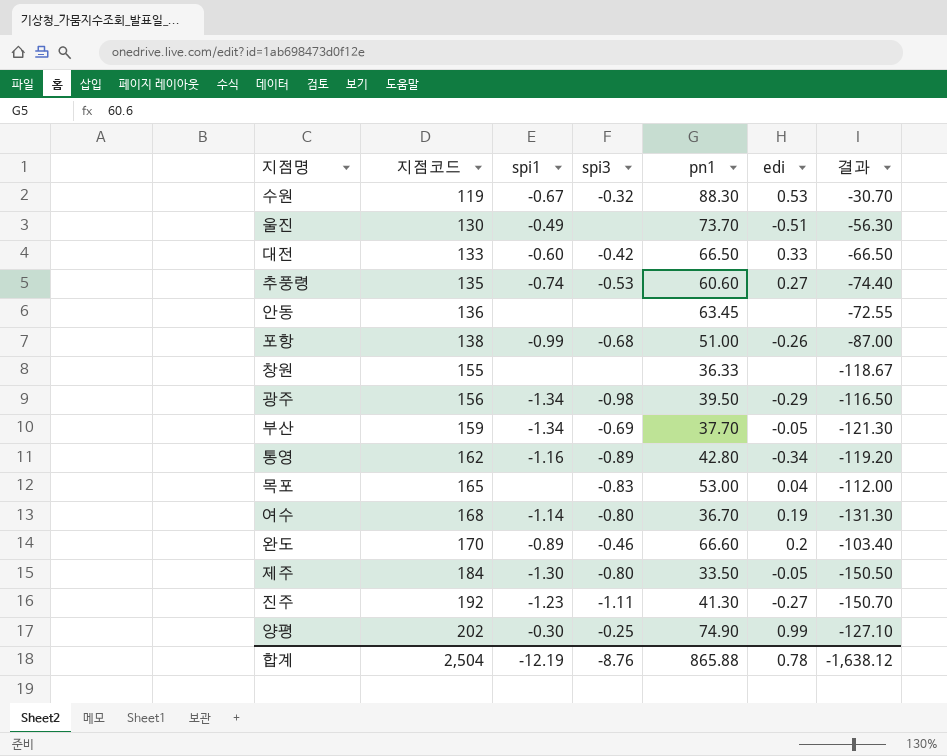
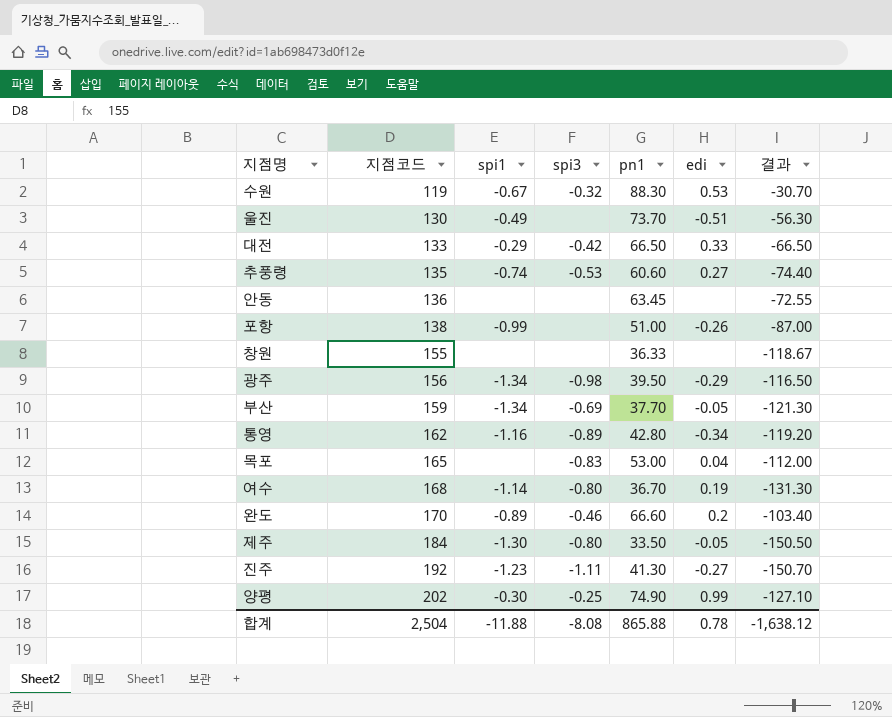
대전 | spi1: -0.60 -> -0.29
포항 | spi3: -0.68 -> none
합계 | spi1: -12.19 -> -11.88
합계 | spi3: -8.76 -> -8.08

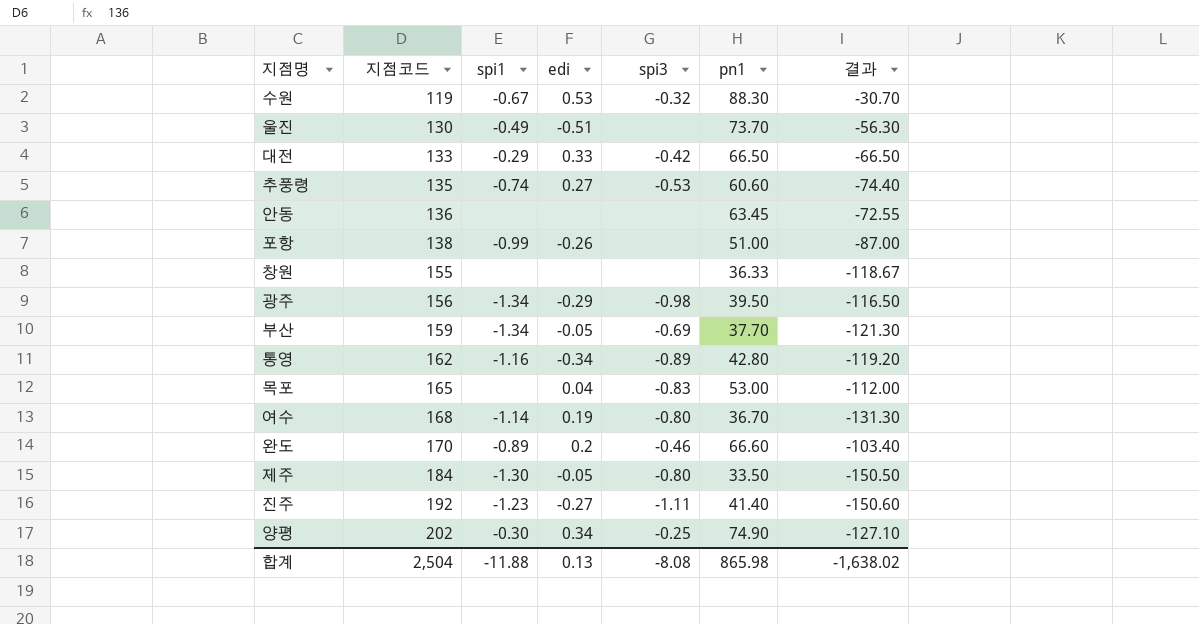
column edi | position: 6 -> 4
진주 | pn1: 41.30 -> 41.40
진주 | 결과: -150.70 -> -150.60
양평 | edi: 0.99 -> 0.34
합계 | edi: 0.78 -> 0.13
합계 | pn1: 865.88 -> 865.98
합계 | 결과: -1,638.12 -> -1,638.02

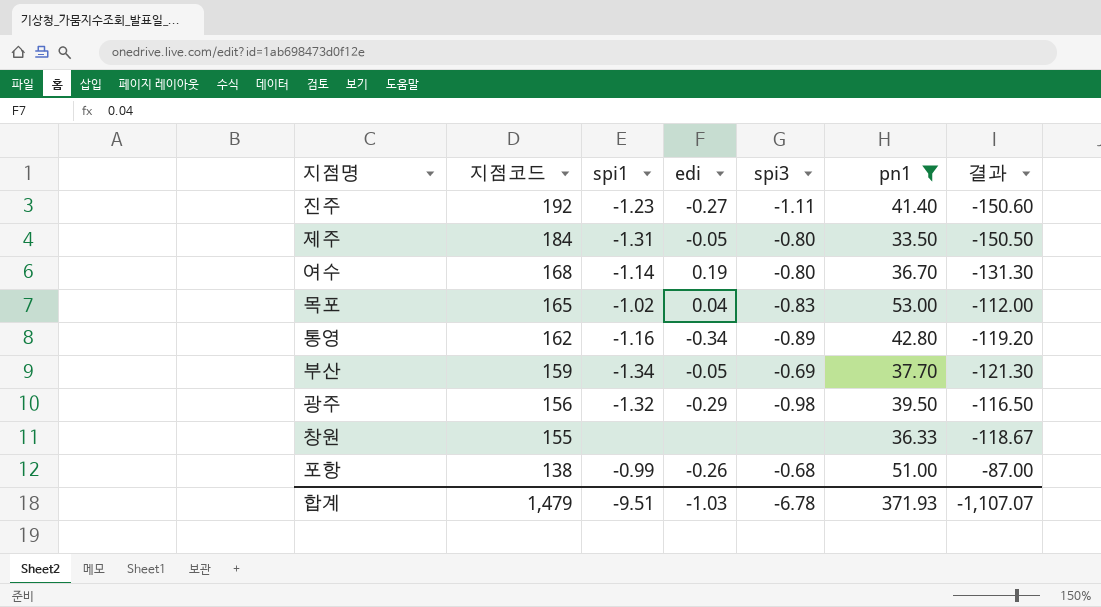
filter: none -> pn1 <= 53.00
row order: 지점코드 ascending -> 지점코드 descending
제주 | spi1: -1.30 -> -1.31
목포 | spi1: none -> -1.02
광주 | spi1: -1.34 -> -1.32
포항 | spi3: none -> -0.68
합계 | 지점코드: 2,504 -> 1,479
합계 | spi1: -11.88 -> -9.51
합계 | edi: 0.13 -> -1.03
합계 | spi3: -8.08 -> -6.78
합계 | pn1: 865.98 -> 371.93
합계 | 결과: -1,638.02 -> -1,107.07

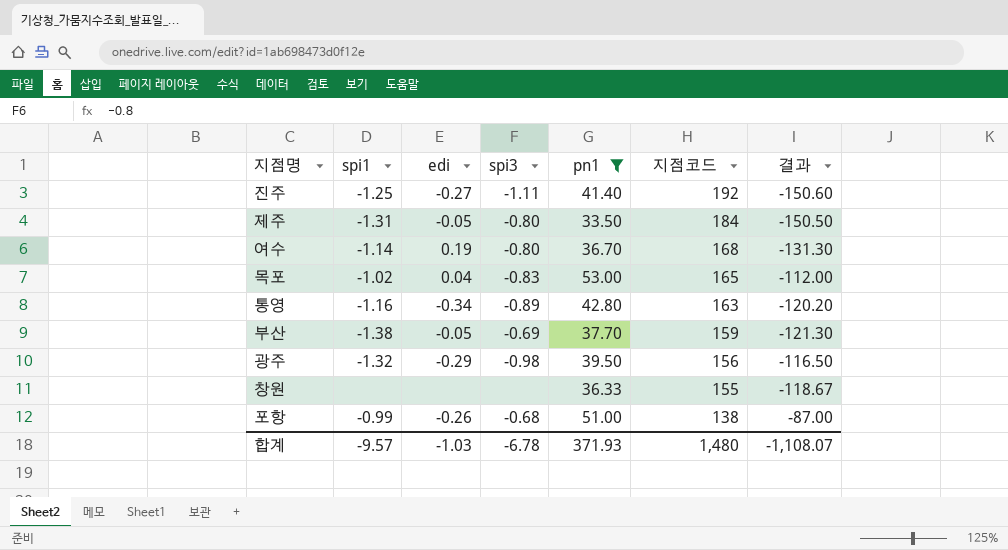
column 지점코드 | position: 2 -> 6
진주 | spi1: -1.23 -> -1.25
통영 | 지점코드: 162 -> 163
통영 | 결과: -119.20 -> -120.20
부산 | spi1: -1.34 -> -1.38
합계 | spi1: -9.51 -> -9.57
합계 | 지점코드: 1,479 -> 1,480
합계 | 결과: -1,107.07 -> -1,108.07

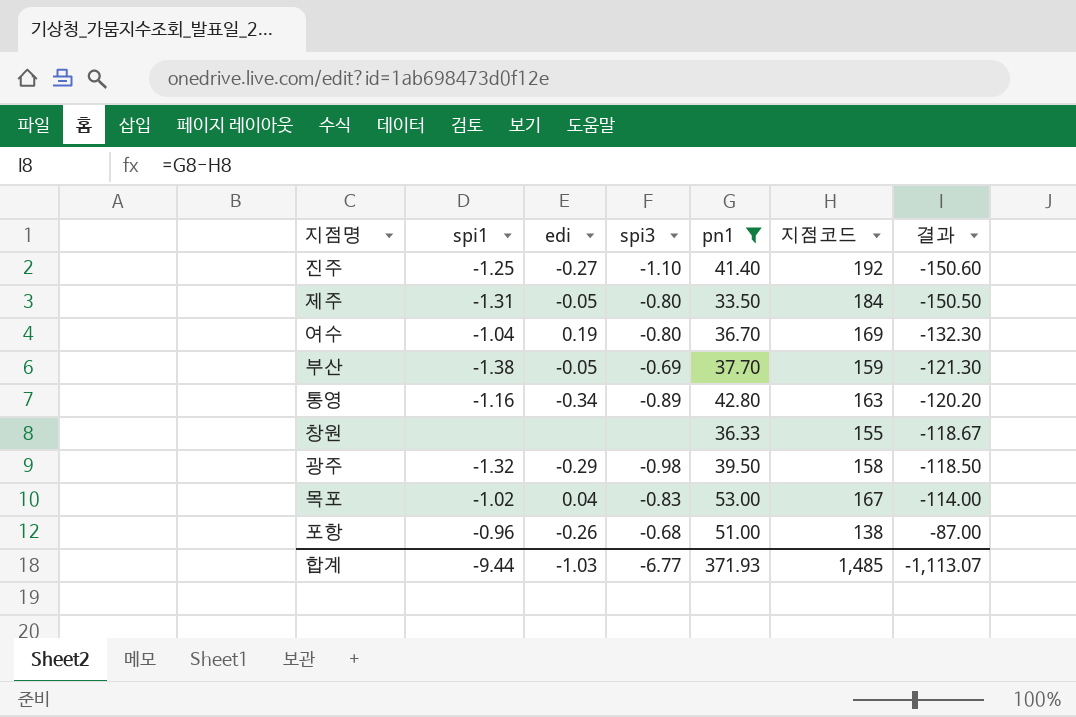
row order: 지점코드 descending -> 결과 ascending
진주 | spi3: -1.11 -> -1.10
여수 | spi1: -1.14 -> -1.04
여수 | 지점코드: 168 -> 169
여수 | 결과: -131.30 -> -132.30
광주 | 지점코드: 156 -> 158
광주 | 결과: -116.50 -> -118.50
목포 | 지점코드: 165 -> 167
목포 | 결과: -112.00 -> -114.00
포항 | spi1: -0.99 -> -0.96
합계 | spi1: -9.57 -> -9.44
합계 | spi3: -6.78 -> -6.77
합계 | 지점코드: 1,480 -> 1,485
합계 | 결과: -1,108.07 -> -1,113.07

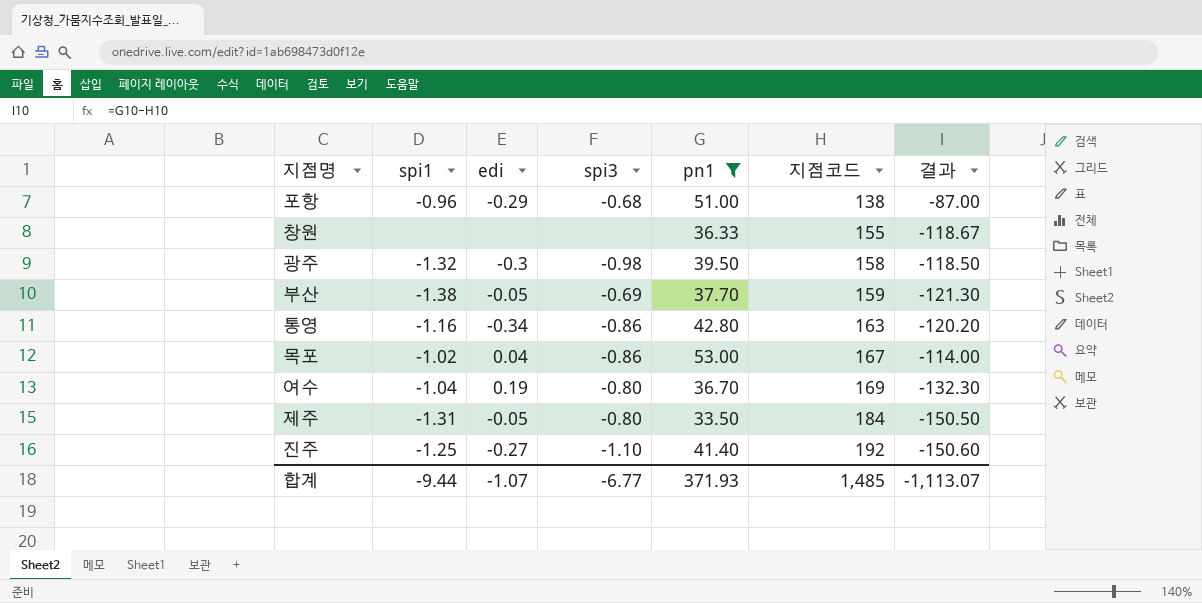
row order: 결과 ascending -> 지점코드 ascending
포항 | edi: -0.26 -> -0.29
광주 | edi: -0.29 -> -0.3
통영 | spi3: -0.89 -> -0.86
목포 | spi3: -0.83 -> -0.86
합계 | edi: -1.03 -> -1.07

